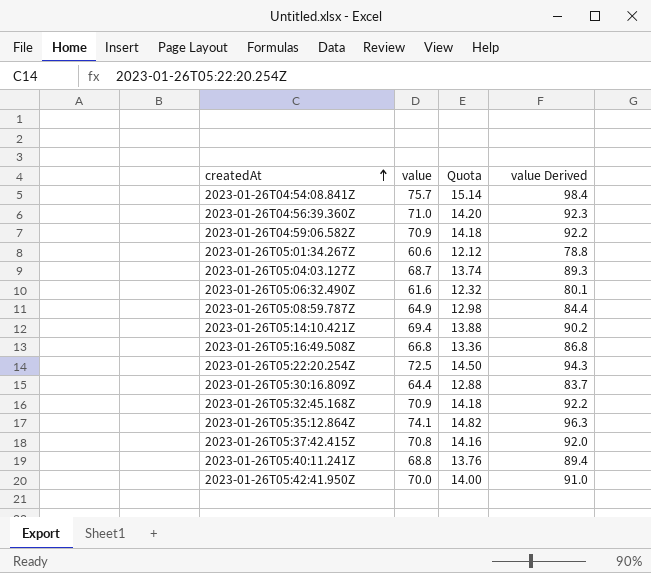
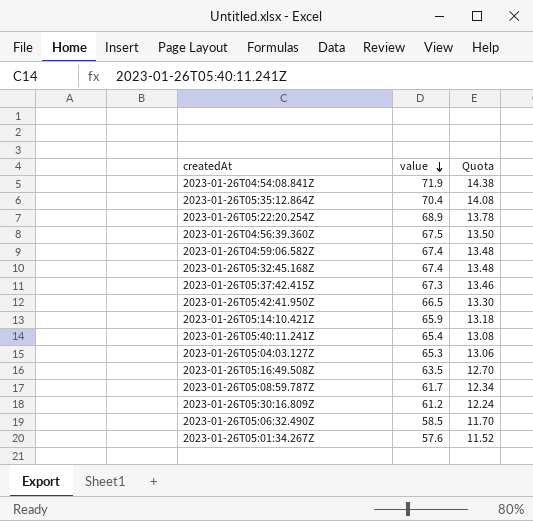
row order: createdAt ascending -> value descending
column value Derived | formula: [value] * 1.3 -> none
2023-01-26T04:54:08.841Z | value: 75.7 -> 71.9
2023-01-26T04:54:08.841Z | Quota: 15.14 -> 14.38
2023-01-26T05:35:12.864Z | value: 74.1 -> 70.4
2023-01-26T05:35:12.864Z | Quota: 14.82 -> 14.08
2023-01-26T05:22:20.254Z | value: 72.5 -> 68.9
2023-01-26T05:22:20.254Z | Quota: 14.50 -> 13.78
2023-01-26T04:56:39.360Z | value: 71.0 -> 67.5
2023-01-26T04:56:39.360Z | Quota: 14.20 -> 13.50
2023-01-26T04:59:06.582Z | value: 70.9 -> 67.4
2023-01-26T04:59:06.582Z | Quota: 14.18 -> 13.48
2023-01-26T05:32:45.168Z | value: 70.9 -> 67.4
2023-01-26T05:32:45.168Z | Quota: 14.18 -> 13.48
2023-01-26T05:37:42.415Z | value: 70.8 -> 67.3
2023-01-26T05:37:42.415Z | Quota: 14.16 -> 13.46
2023-01-26T05:42:41.950Z | value: 70.0 -> 66.5
2023-01-26T05:42:41.950Z | Quota: 14.00 -> 13.30
2023-01-26T05:14:10.421Z | value: 69.4 -> 65.9
2023-01-26T05:14:10.421Z | Quota: 13.88 -> 13.18
2023-01-26T05:40:11.241Z | value: 68.8 -> 65.4
2023-01-26T05:40:11.241Z | Quota: 13.76 -> 13.08
2023-01-26T05:04:03.127Z | value: 68.7 -> 65.3
2023-01-26T05:04:03.127Z | Quota: 13.74 -> 13.06
2023-01-26T05:16:49.508Z | value: 66.8 -> 63.5
2023-01-26T05:16:49.508Z | Quota: 13.36 -> 12.70
2023-01-26T05:08:59.787Z | value: 64.9 -> 61.7
2023-01-26T05:08:59.787Z | Quota: 12.98 -> 12.34
2023-01-26T05:30:16.809Z | value: 64.4 -> 61.2
2023-01-26T05:30:16.809Z | Quota: 12.88 -> 12.24
2023-01-26T05:06:32.490Z | value: 61.6 -> 58.5
2023-01-26T05:06:32.490Z | Quota: 12.32 -> 11.70
2023-01-26T05:01:34.267Z | value: 60.6 -> 57.6
2023-01-26T05:01:34.267Z | Quota: 12.12 -> 11.52

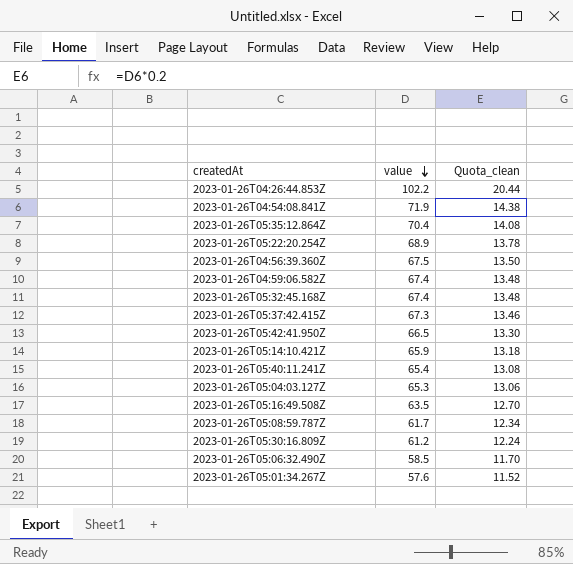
column name: Quota -> Quota_clean
row 2023-01-26T04:26:44.853Z: none -> 102.2 | 20.44

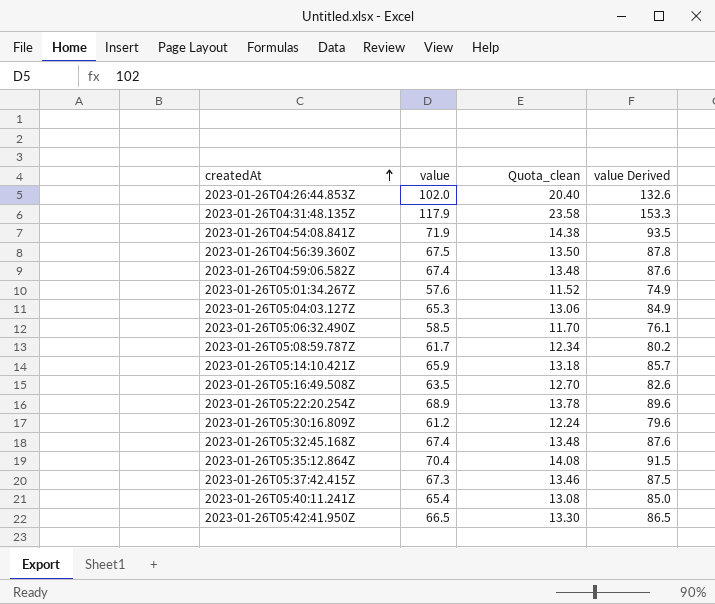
row order: value descending -> createdAt ascending
column value Derived | formula: none -> [value] * 1.3
2023-01-26T04:26:44.853Z | value: 102.2 -> 102.0
2023-01-26T04:26:44.853Z | Quota_clean: 20.44 -> 20.40
row 2023-01-26T04:31:48.135Z: none -> 117.9 | 23.58 | 153.3

